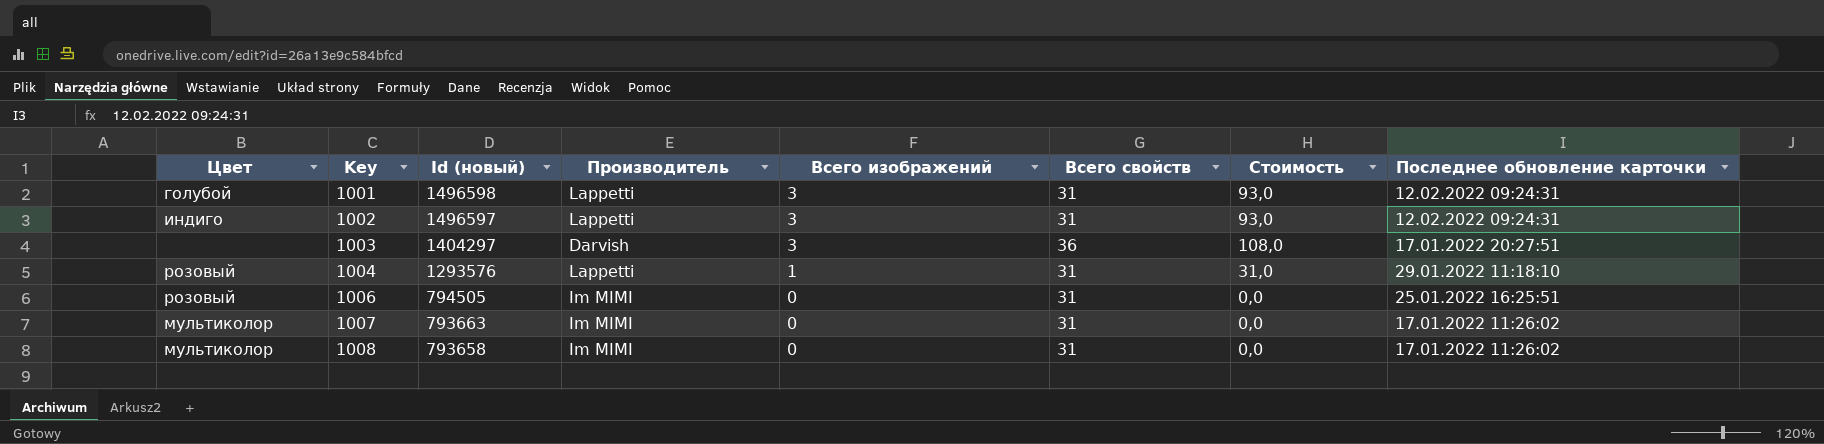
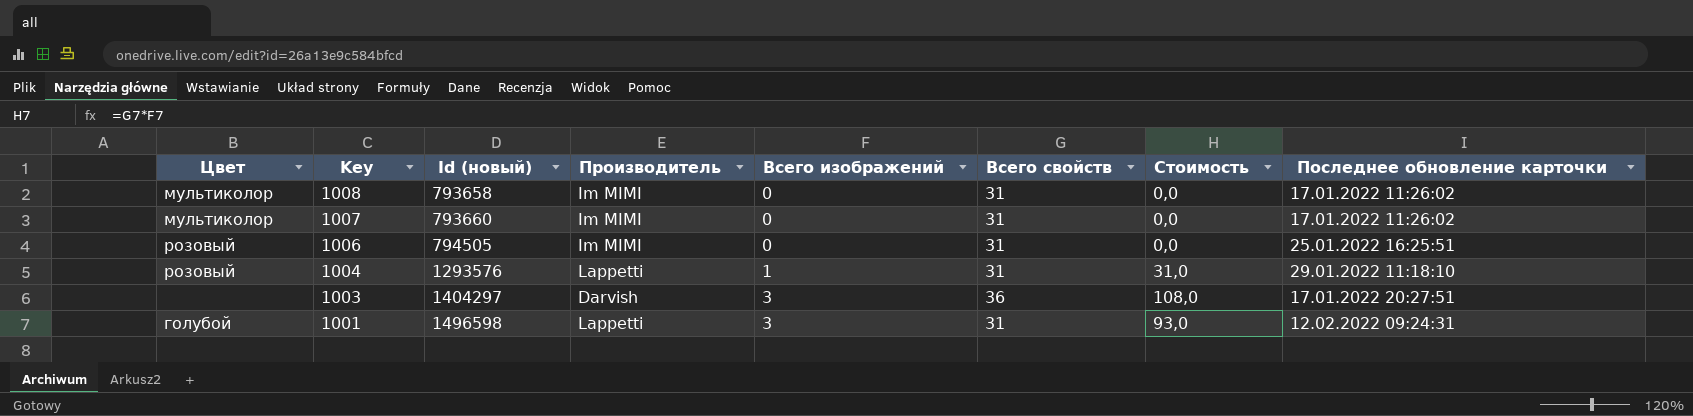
row order: Key ascending -> Key descending
row 1002: индиго | 1496597 | Lappetti | 3 | 31 | 93,0 | 12.02.2022 09:24:31 -> none
1007 | Id (новый): 793663 -> 793660

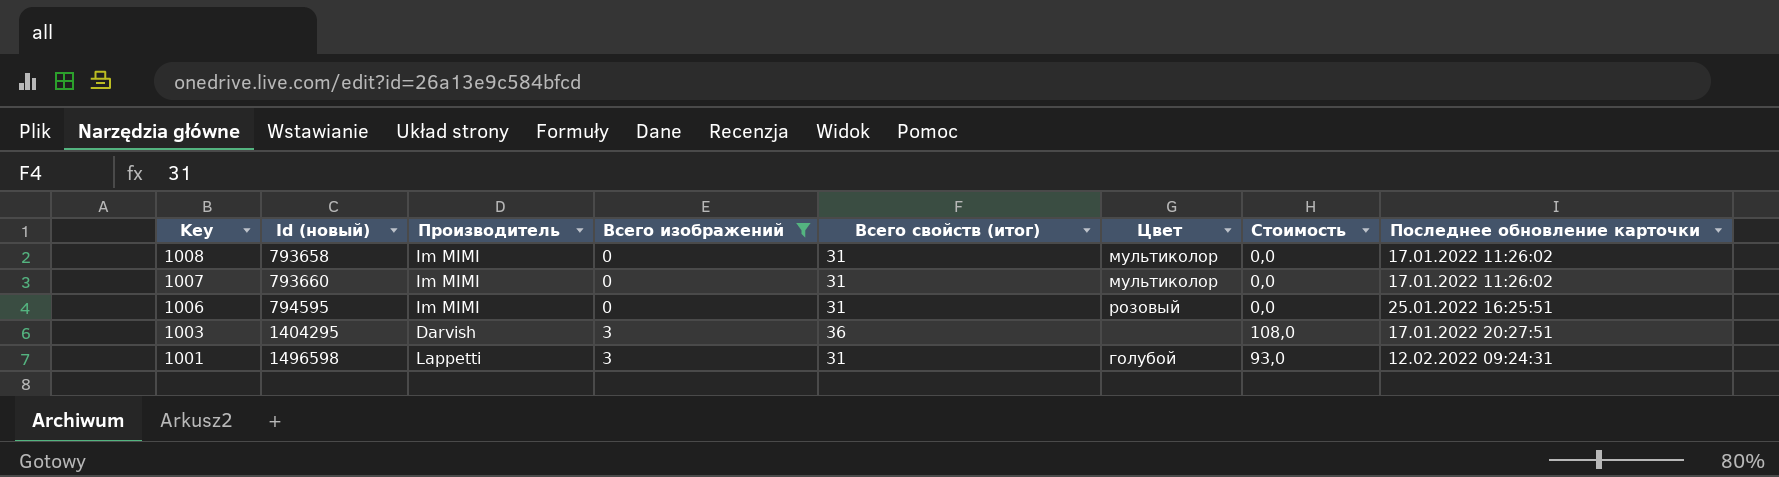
filter: none -> Всего изображений != 1
column name: Всего свойств -> Всего свойств (итог)
column Цвет | position: 1 -> 6
1006 | Id (новый): 794505 -> 794595
1003 | Id (новый): 1404297 -> 1404295

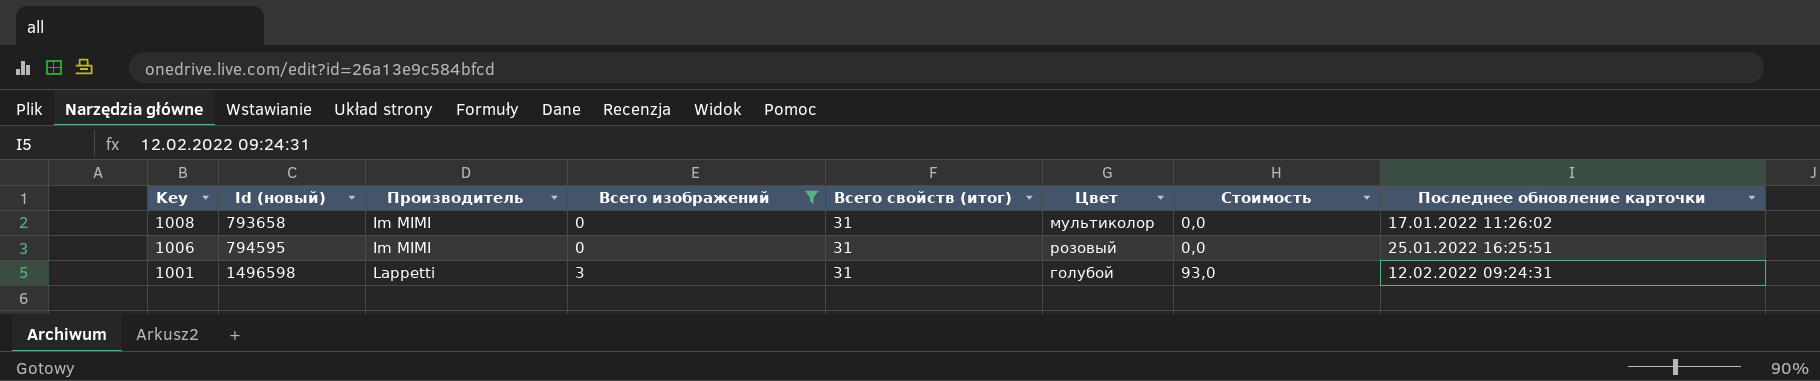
row 1007: 793660 | Im MIMI | 0 | 31 | мультиколор | 0,0 | 17.01.2022 11:26:02 -> none
row 1003: 1404295 | Darvish | 3 | 36 | none | 108,0 | 17.01.2022 20:27:51 -> none

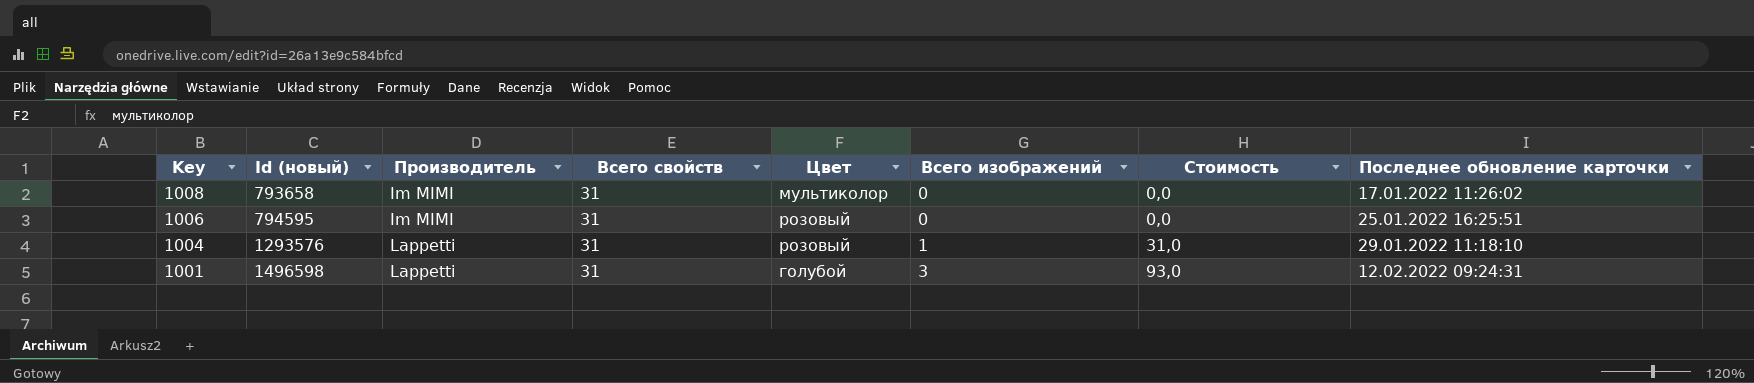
filter: Всего изображений != 1 -> none
column name: Всего свойств (итог) -> Всего свойств
column Всего изображений | position: 4 -> 6

